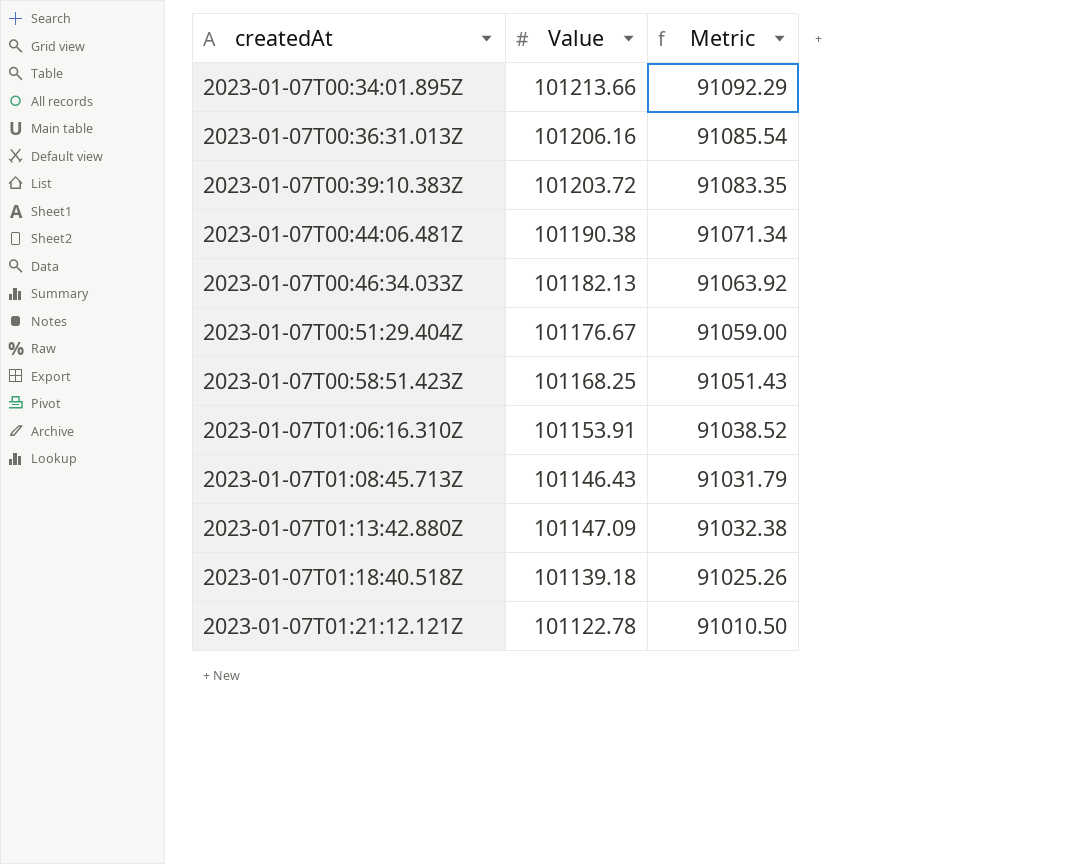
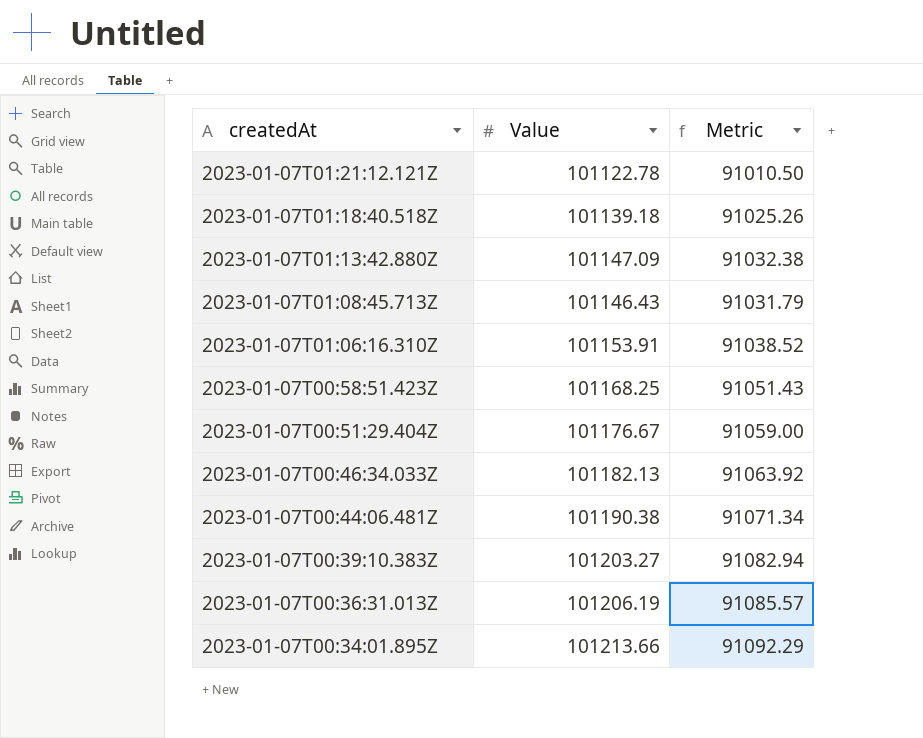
row order: createdAt ascending -> createdAt descending
2023-01-07T00:39:10.383Z | Value: 101203.72 -> 101203.27
2023-01-07T00:39:10.383Z | Metric: 91083.35 -> 91082.94
2023-01-07T00:36:31.013Z | Value: 101206.16 -> 101206.19
2023-01-07T00:36:31.013Z | Metric: 91085.54 -> 91085.57

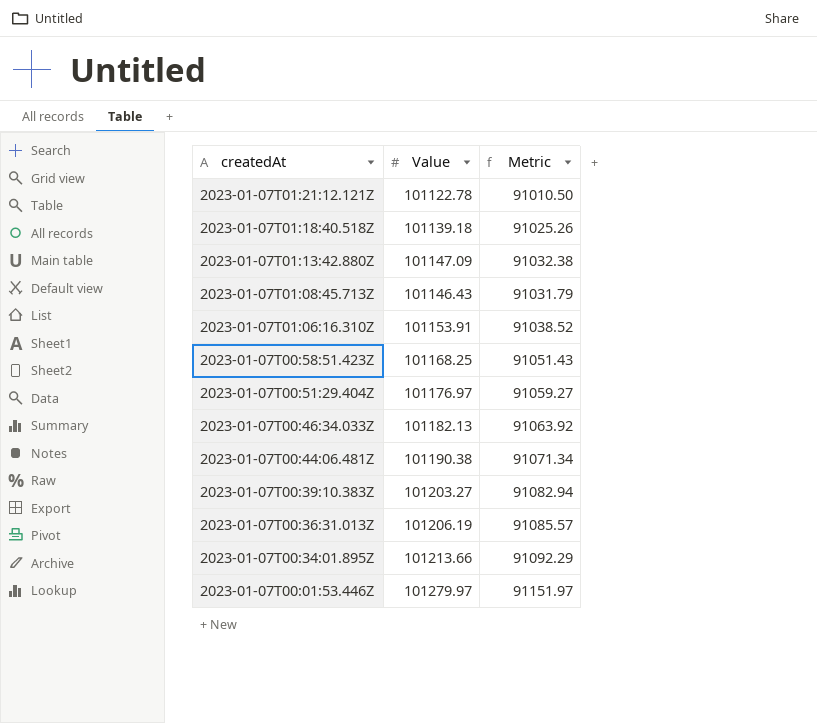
2023-01-07T00:51:29.404Z | Value: 101176.67 -> 101176.97
2023-01-07T00:51:29.404Z | Metric: 91059.00 -> 91059.27
row 2023-01-07T00:01:53.446Z: none -> 101279.97 | 91151.97

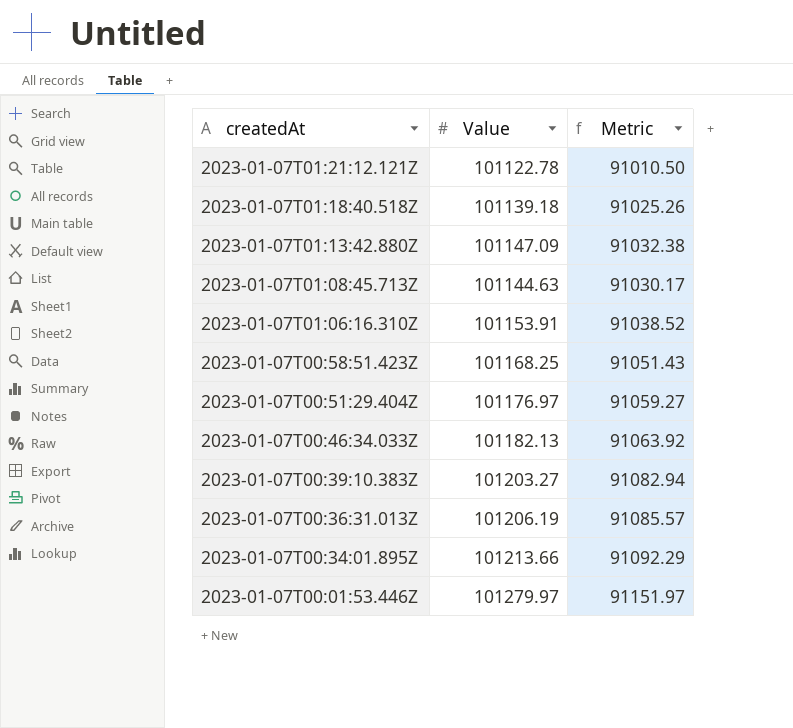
row 2023-01-07T00:44:06.481Z: 101190.38 | 91071.34 -> none
2023-01-07T01:08:45.713Z | Value: 101146.43 -> 101144.63
2023-01-07T01:08:45.713Z | Metric: 91031.79 -> 91030.17

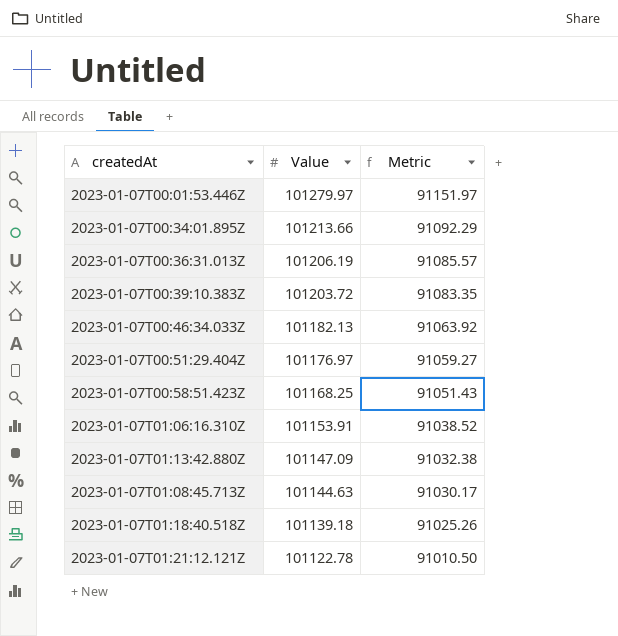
row order: createdAt descending -> Value descending
2023-01-07T00:39:10.383Z | Value: 101203.27 -> 101203.72
2023-01-07T00:39:10.383Z | Metric: 91082.94 -> 91083.35

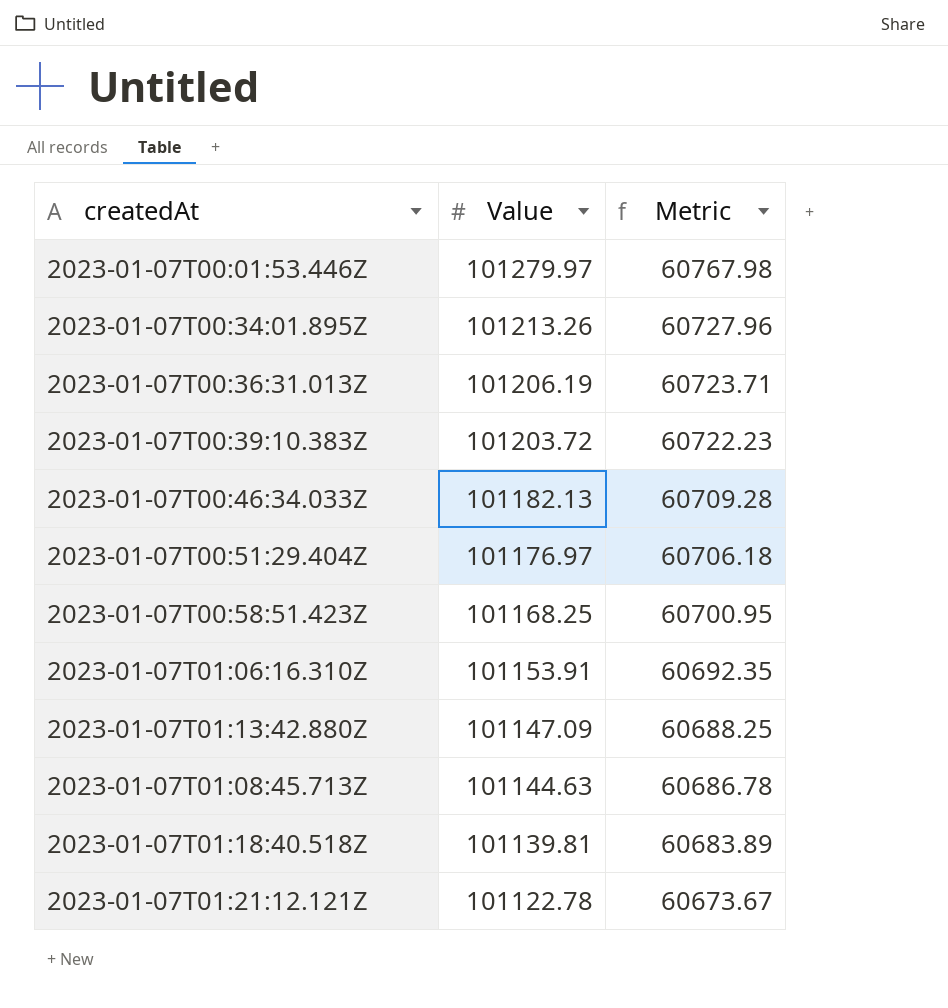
column Metric | formula: [Value] * 0.9 -> [Value] * 0.6
2023-01-07T00:34:01.895Z | Value: 101213.66 -> 101213.26
2023-01-07T01:18:40.518Z | Value: 101139.18 -> 101139.81

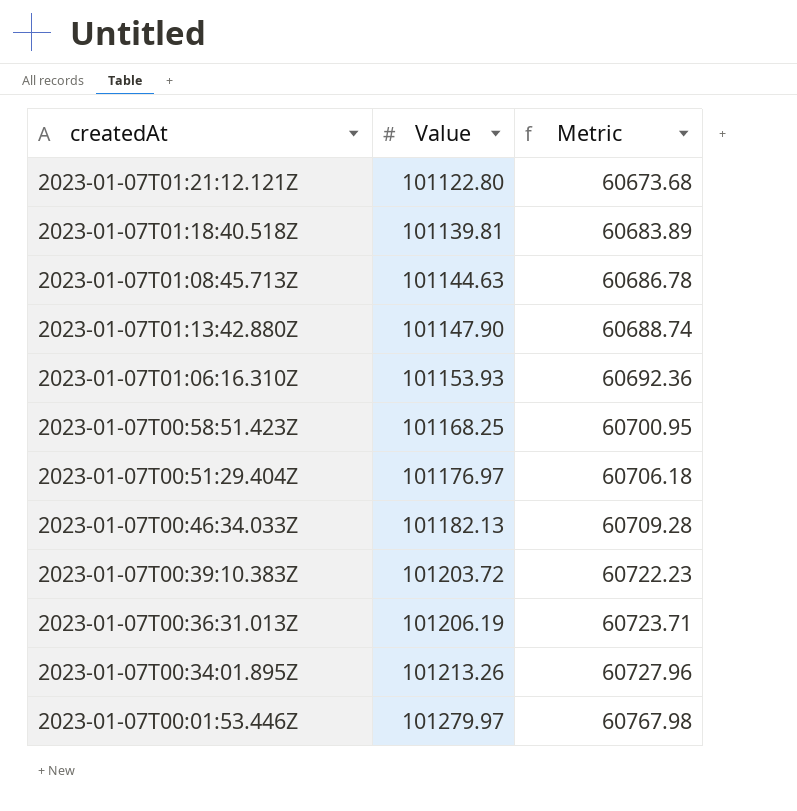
row order: Value descending -> Value ascending
2023-01-07T01:21:12.121Z | Value: 101122.78 -> 101122.80
2023-01-07T01:21:12.121Z | Metric: 60673.67 -> 60673.68
2023-01-07T01:13:42.880Z | Value: 101147.09 -> 101147.90
2023-01-07T01:13:42.880Z | Metric: 60688.25 -> 60688.74
2023-01-07T01:06:16.310Z | Value: 101153.91 -> 101153.93
2023-01-07T01:06:16.310Z | Metric: 60692.35 -> 60692.36

